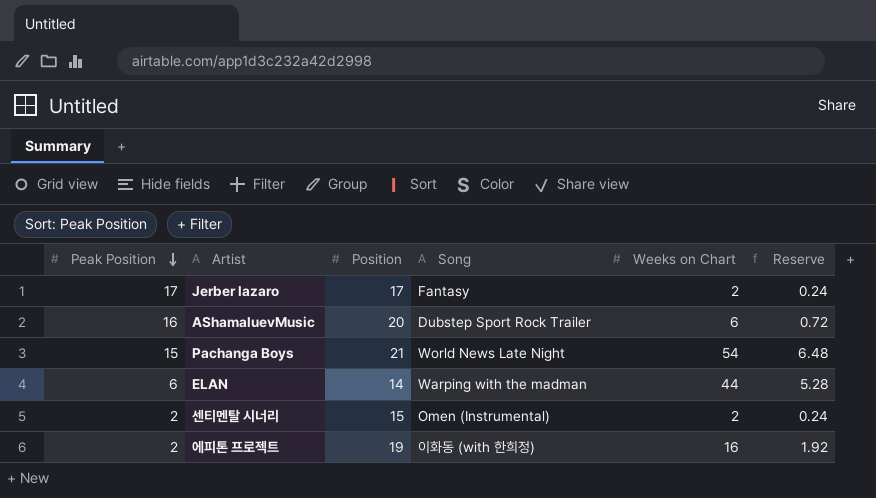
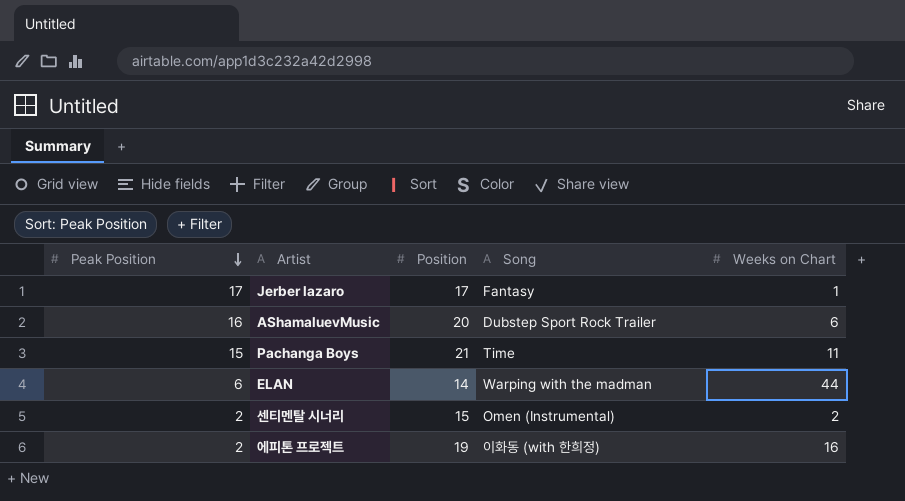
column Reserve | formula: [Weeks on Chart] * 0.12 -> none
Jerber lazaro | Weeks on Chart: 2 -> 1
Pachanga Boys | Song: World News Late Night -> Time
Pachanga Boys | Weeks on Chart: 54 -> 11

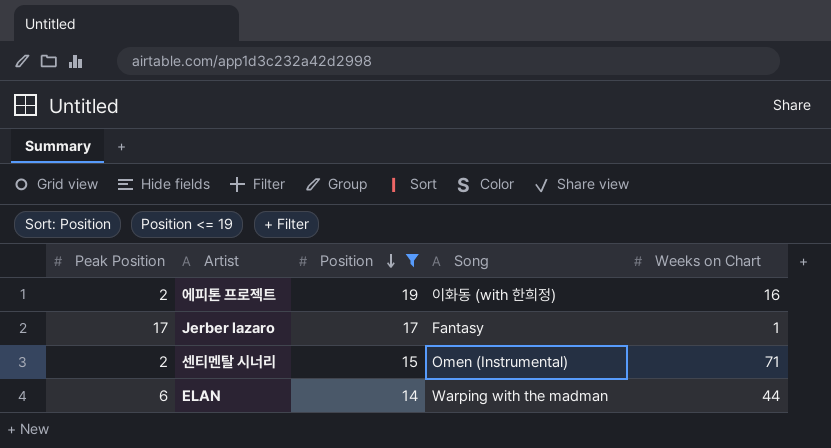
filter: none -> Position <= 19
row order: Peak Position descending -> Position descending
센티멘탈 시너리 | Weeks on Chart: 2 -> 71

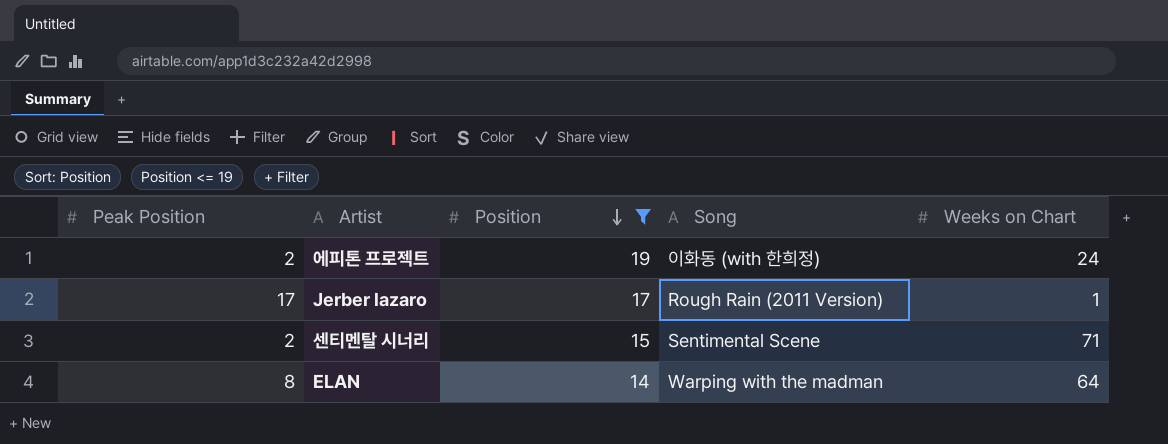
에피톤 프로젝트 | Weeks on Chart: 16 -> 24
Jerber lazaro | Song: Fantasy -> Rough Rain (2011 Version)
센티멘탈 시너리 | Song: Omen (Instrumental) -> Sentimental Scene
ELAN | Peak Position: 6 -> 8
ELAN | Weeks on Chart: 44 -> 64

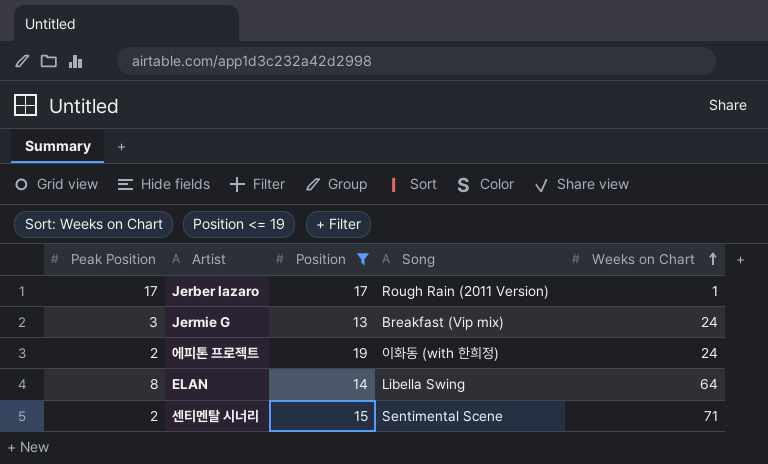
row order: Position descending -> Weeks on Chart ascending
row Jermie G: none -> 3 | 13 | Breakfast (Vip mix) | 24
ELAN | Song: Warping with the madman -> Libella Swing

